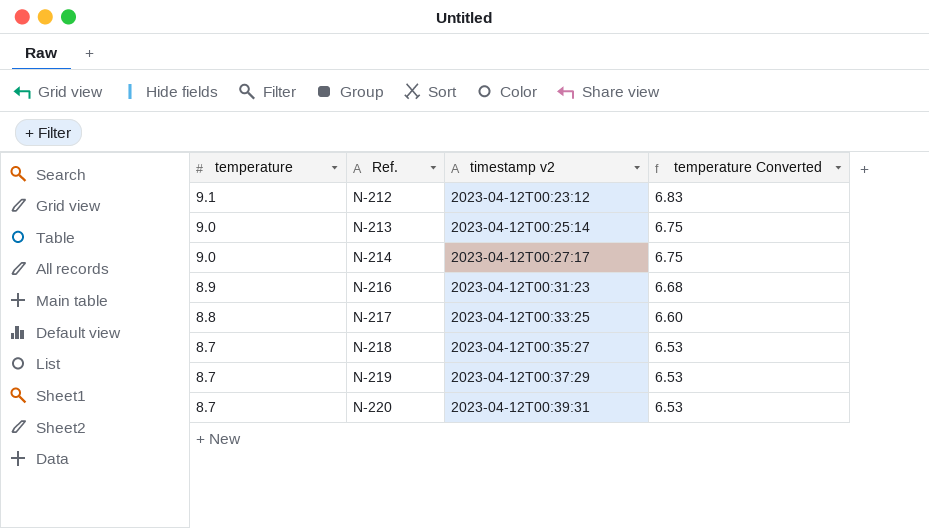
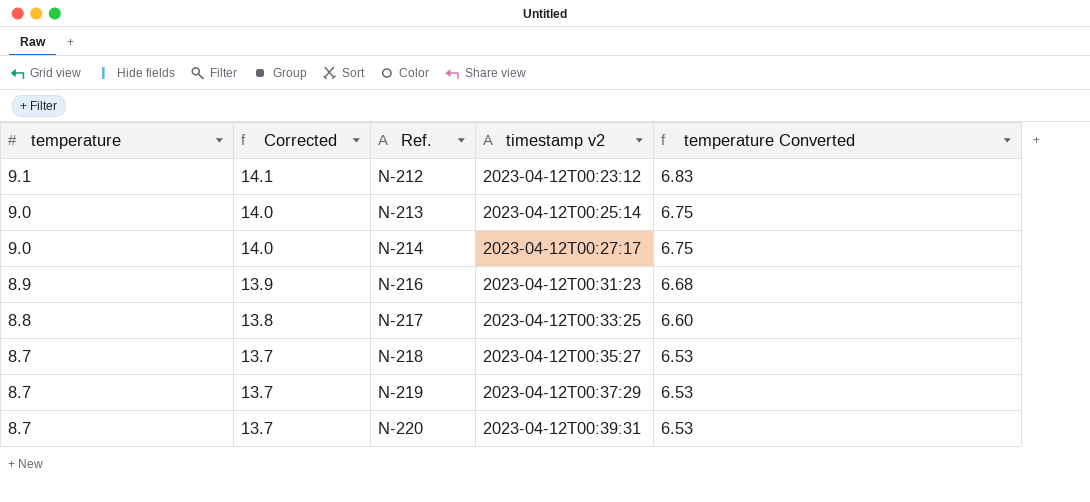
column Corrected | formula: none -> [temperature] + 5

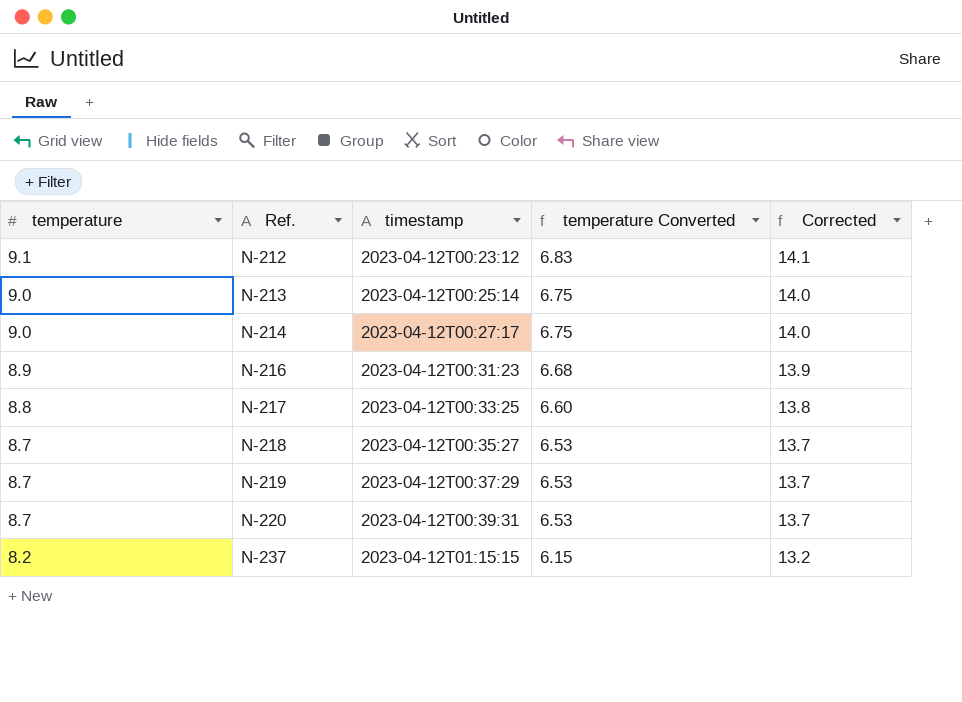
column name: timestamp v2 -> timestamp
column Corrected | position: 2 -> 5
row N-237: none -> 8.2 | 2023-04-12T01:15:15 | 6.15 | 13.2

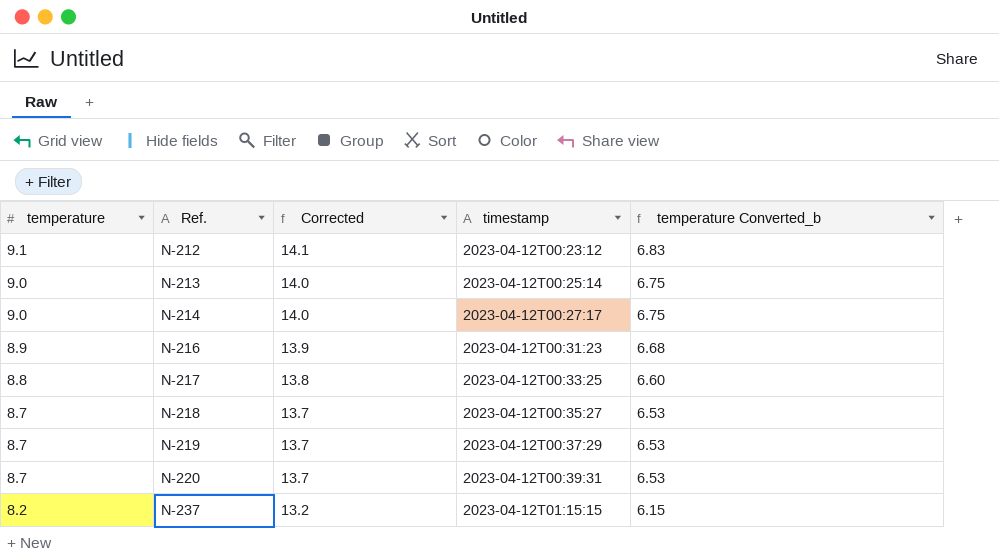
column Corrected | position: 5 -> 3
column name: temperature Converted -> temperature Converted_b

